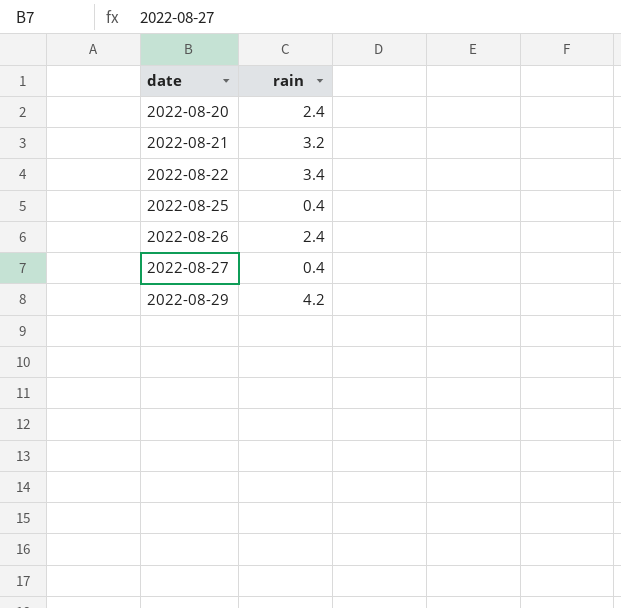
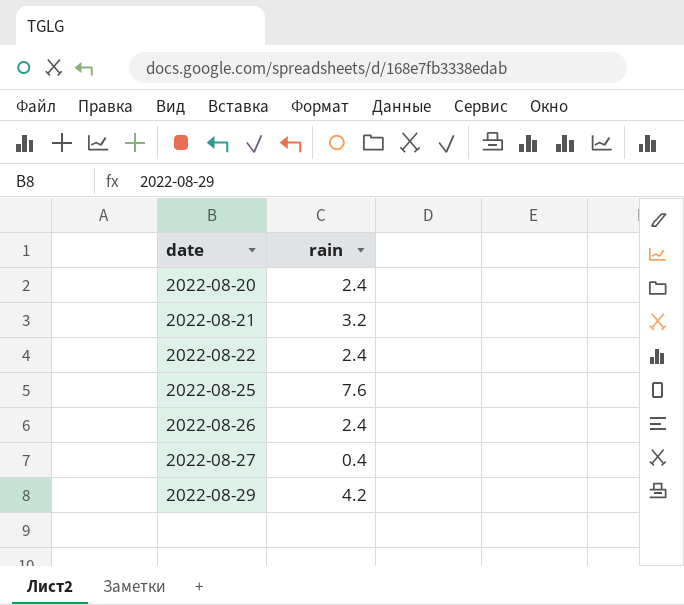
2022-08-22 | rain: 3.4 -> 2.4
2022-08-25 | rain: 0.4 -> 7.6

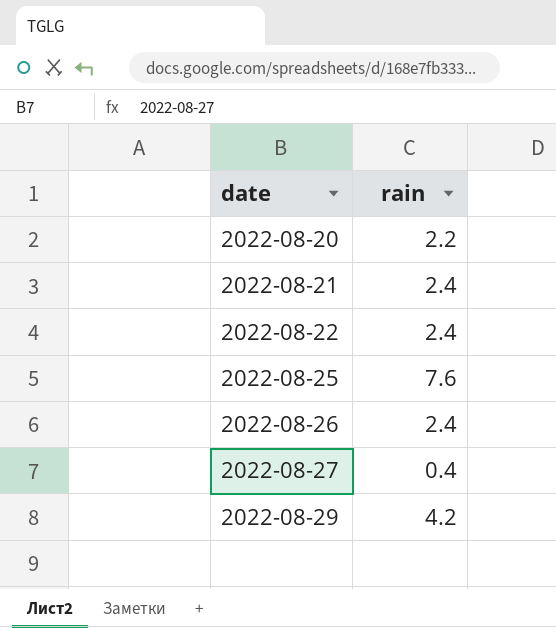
2022-08-20 | rain: 2.4 -> 2.2
2022-08-21 | rain: 3.2 -> 2.4

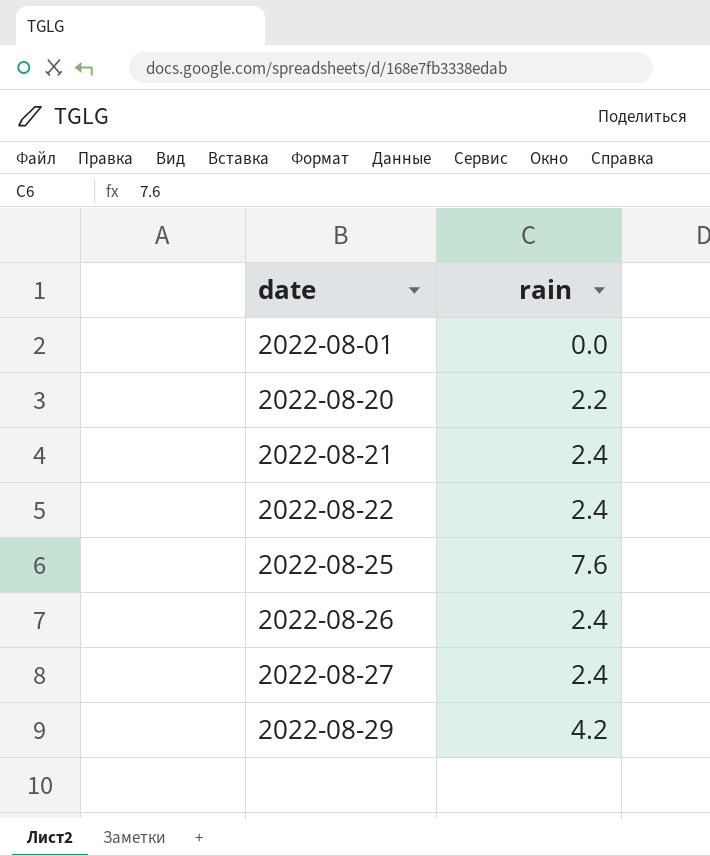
row 2022-08-01: none -> 0.0
2022-08-27 | rain: 0.4 -> 2.4

